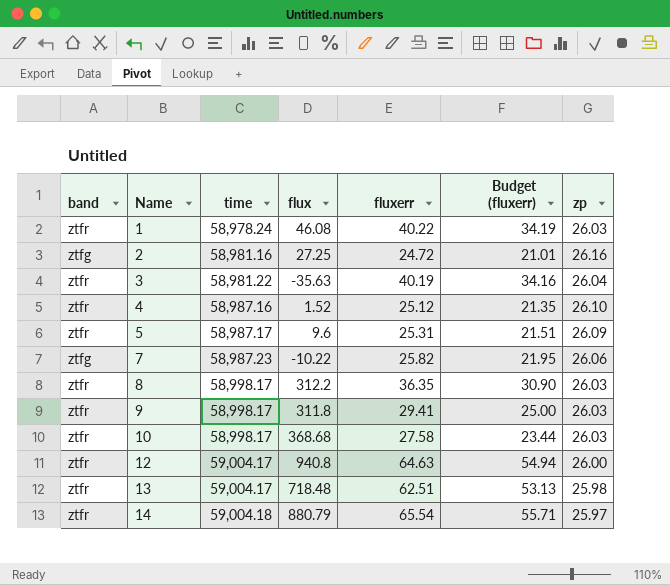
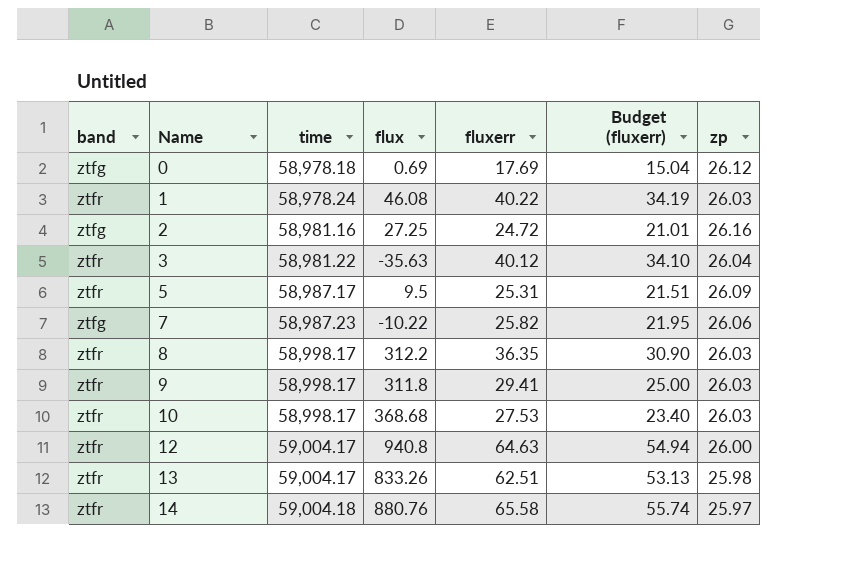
row 4: ztfr | 58,987.16 | 1.52 | 25.12 | 21.35 | 26.10 -> none
row 0: none -> ztfg | 58,978.18 | 0.69 | 17.69 | 15.04 | 26.12
3 | fluxerr: 40.19 -> 40.12
3 | Budget (fluxerr): 34.16 -> 34.10
5 | flux: 9.6 -> 9.5
10 | fluxerr: 27.58 -> 27.53
10 | Budget (fluxerr): 23.44 -> 23.40
13 | flux: 718.48 -> 833.26
14 | flux: 880.79 -> 880.76
14 | fluxerr: 65.54 -> 65.58
14 | Budget (fluxerr): 55.71 -> 55.74

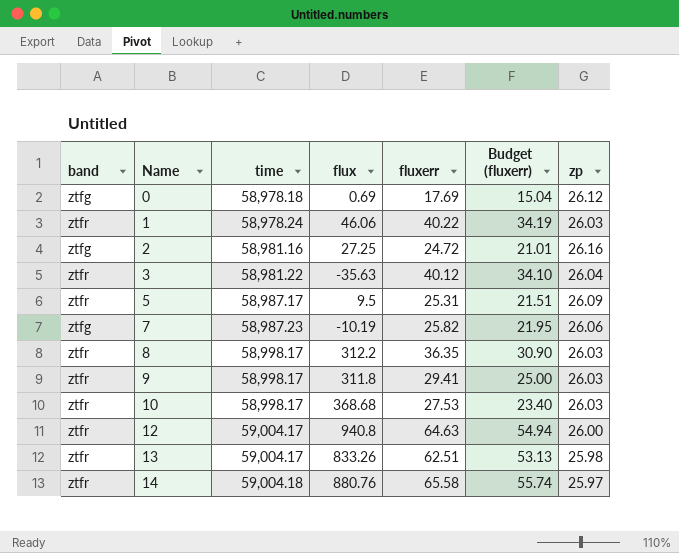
1 | flux: 46.08 -> 46.06
7 | flux: -10.22 -> -10.19

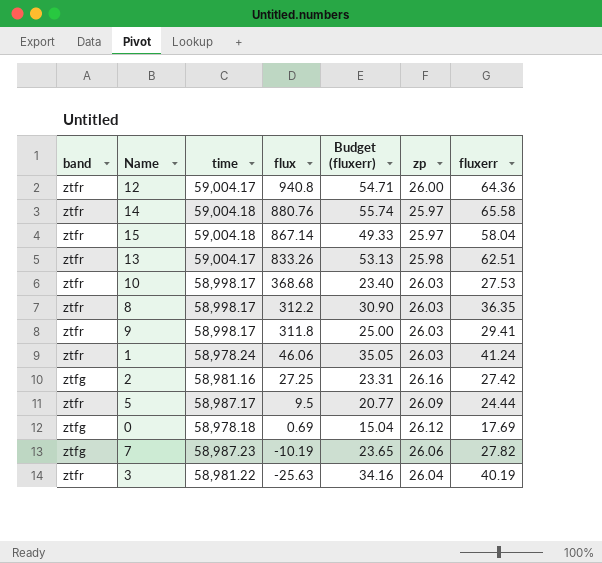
row order: Name ascending -> flux descending
column fluxerr | position: 5 -> 7
12 | Budget (fluxerr): 54.94 -> 54.71
12 | fluxerr: 64.63 -> 64.36
row 15: none -> ztfr | 59,004.18 | 867.14 | 49.33 | 25.97 | 58.04
1 | Budget (fluxerr): 34.19 -> 35.05
1 | fluxerr: 40.22 -> 41.24
2 | Budget (fluxerr): 21.01 -> 23.31
2 | fluxerr: 24.72 -> 27.42
5 | Budget (fluxerr): 21.51 -> 20.77
5 | fluxerr: 25.31 -> 24.44
7 | Budget (fluxerr): 21.95 -> 23.65
7 | fluxerr: 25.82 -> 27.82
3 | flux: -35.63 -> -25.63
3 | Budget (fluxerr): 34.10 -> 34.16
3 | fluxerr: 40.12 -> 40.19

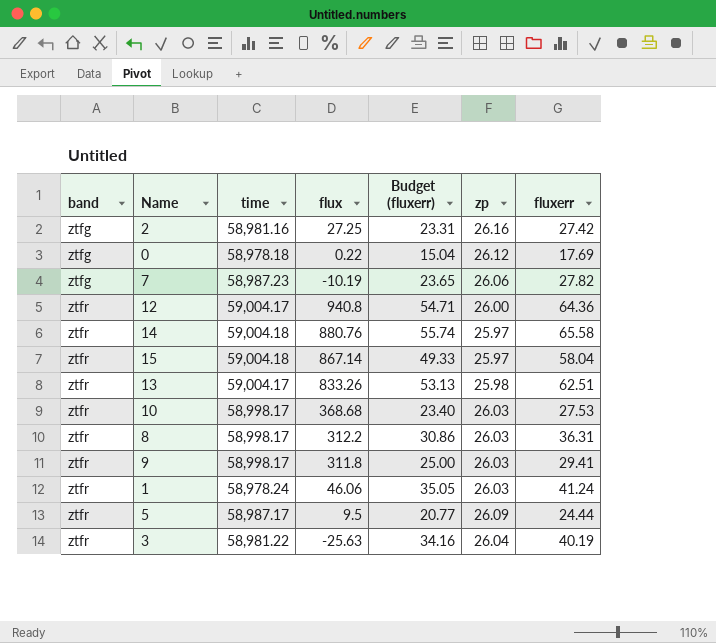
row order: flux descending -> band ascending
0 | flux: 0.69 -> 0.22
8 | Budget (fluxerr): 30.90 -> 30.86
8 | fluxerr: 36.35 -> 36.31

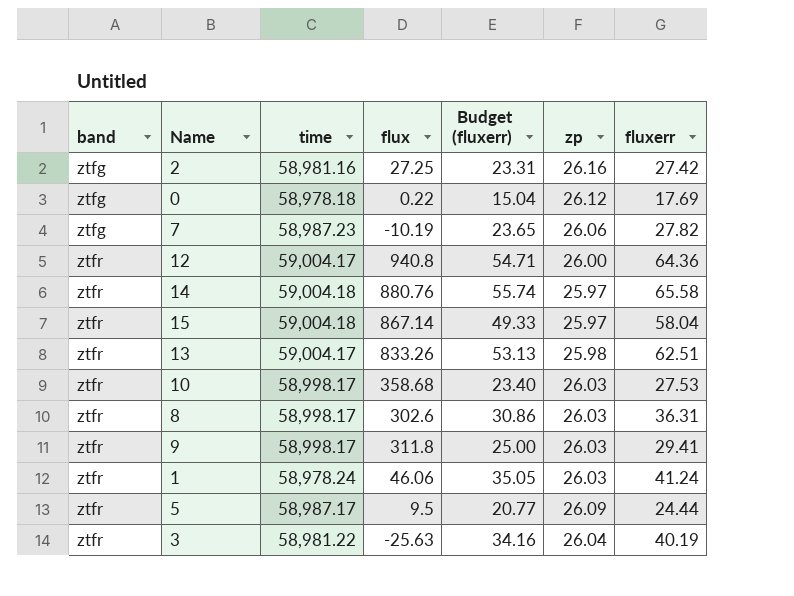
10 | flux: 368.68 -> 358.68
8 | flux: 312.2 -> 302.6

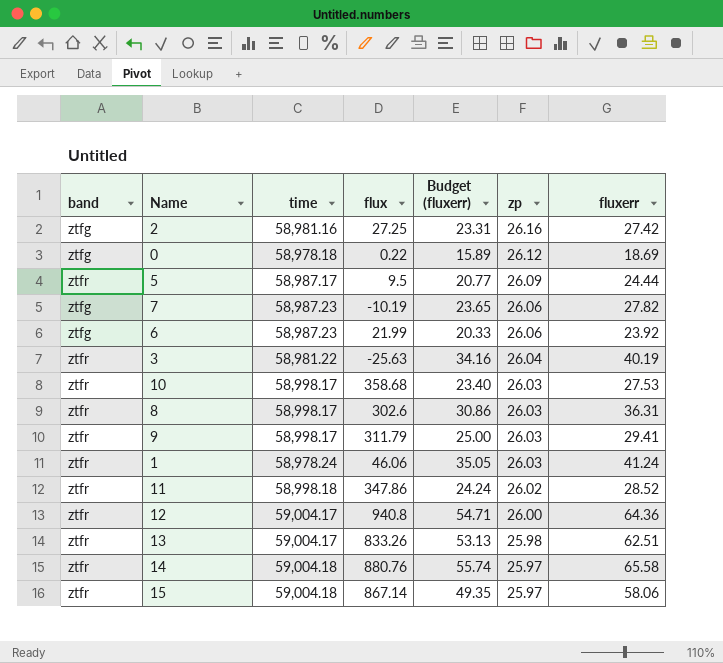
row order: band ascending -> zp descending
0 | Budget (fluxerr): 15.04 -> 15.89
0 | fluxerr: 17.69 -> 18.69
row 6: none -> ztfg | 58,987.23 | 21.99 | 20.33 | 26.06 | 23.92
9 | flux: 311.8 -> 311.79
row 11: none -> ztfr | 58,998.18 | 347.86 | 24.24 | 26.02 | 28.52
15 | Budget (fluxerr): 49.33 -> 49.35
15 | fluxerr: 58.04 -> 58.06

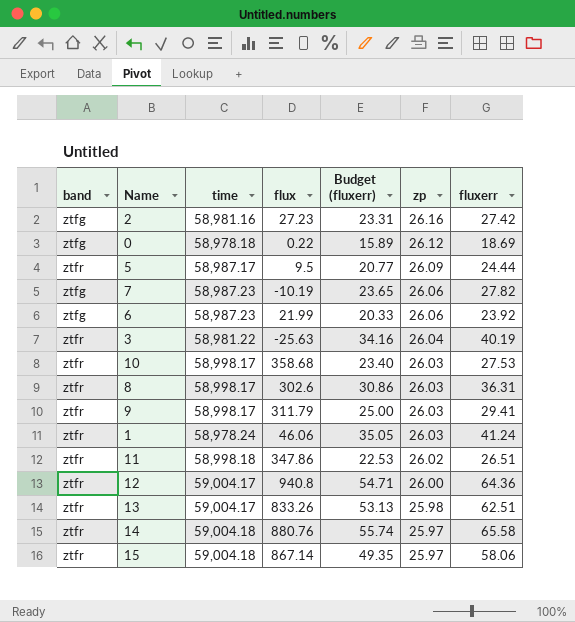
2 | flux: 27.25 -> 27.23
11 | Budget (fluxerr): 24.24 -> 22.53
11 | fluxerr: 28.52 -> 26.51

